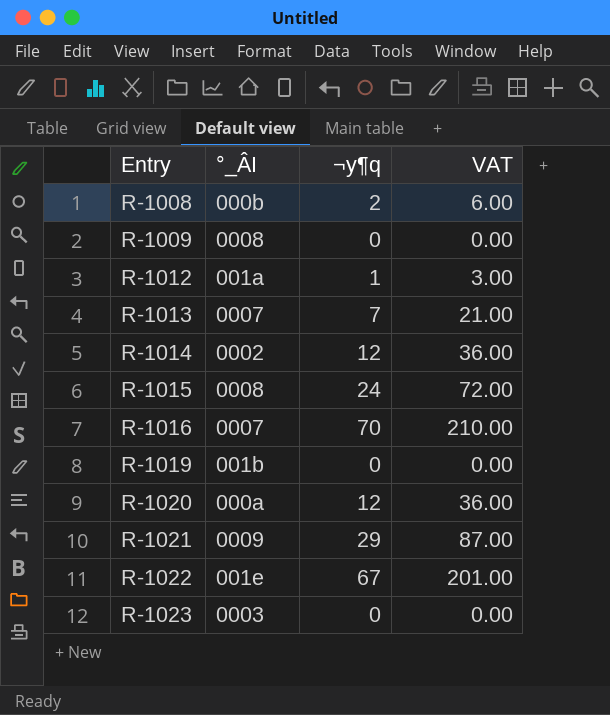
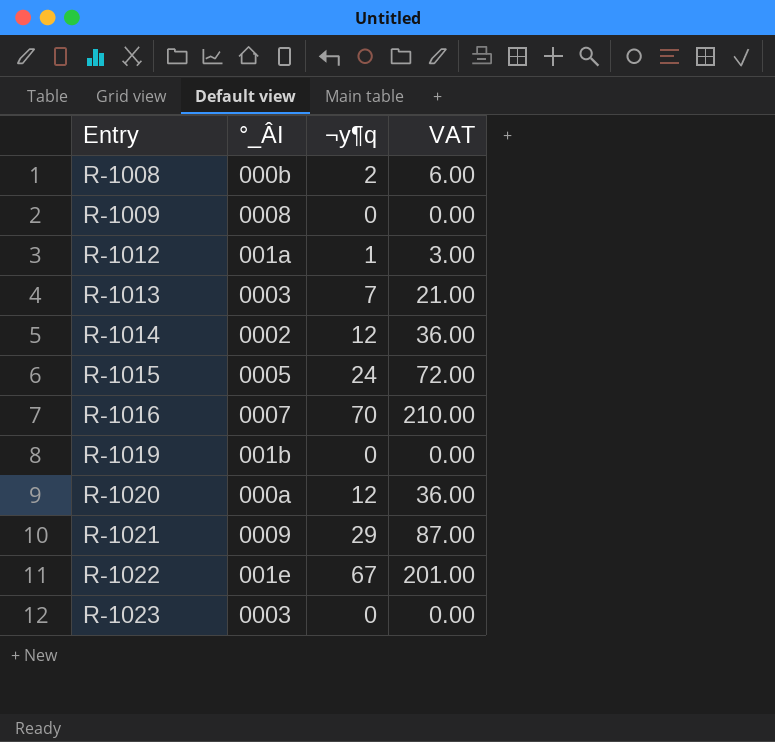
R-1013 | °_ÂI: 0007 -> 0003
R-1015 | °_ÂI: 0008 -> 0005

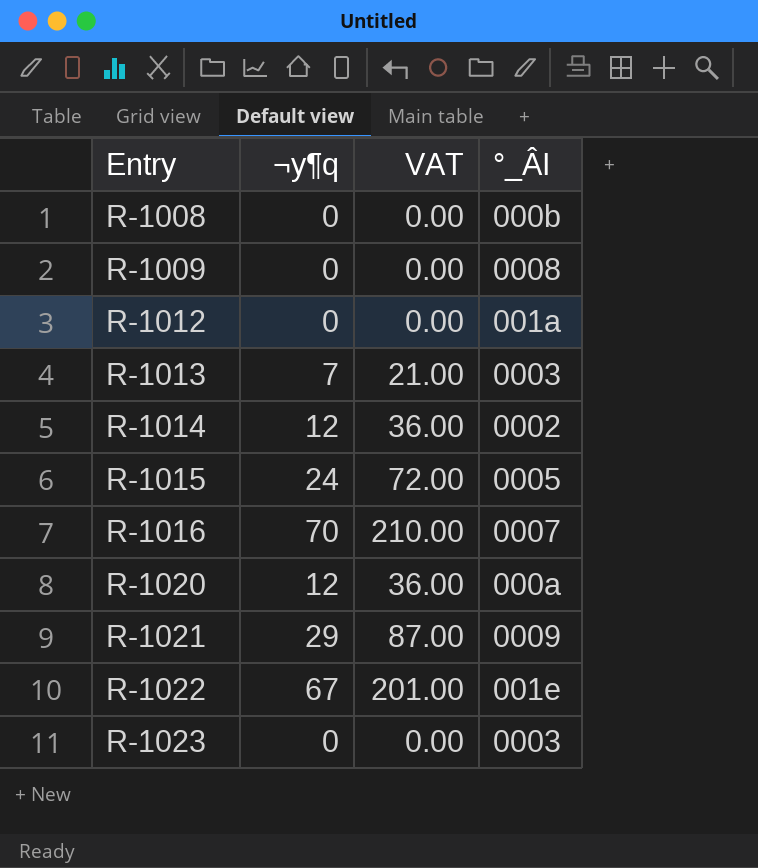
column °_ÂI | position: 2 -> 4
row R-1019: 001b | 0 | 0.00 -> none
R-1008 | ¬y¶q: 2 -> 0
R-1008 | VAT: 6.00 -> 0.00
R-1012 | ¬y¶q: 1 -> 0
R-1012 | VAT: 3.00 -> 0.00

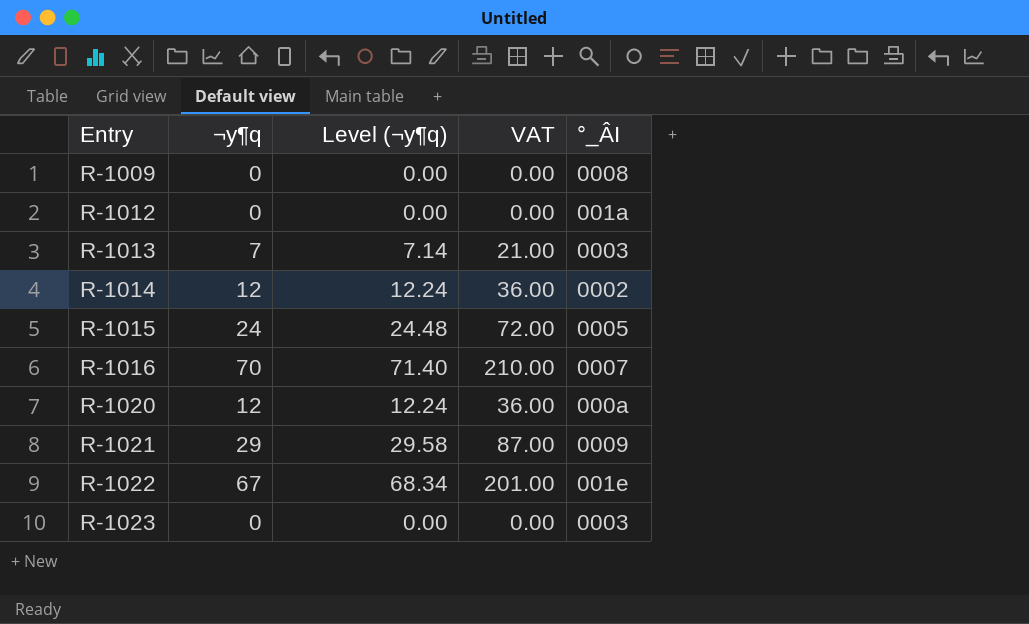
column Level (¬y¶q) | formula: none -> [¬y¶q] * 1.02
row R-1008: 0 | 0.00 | 000b -> none

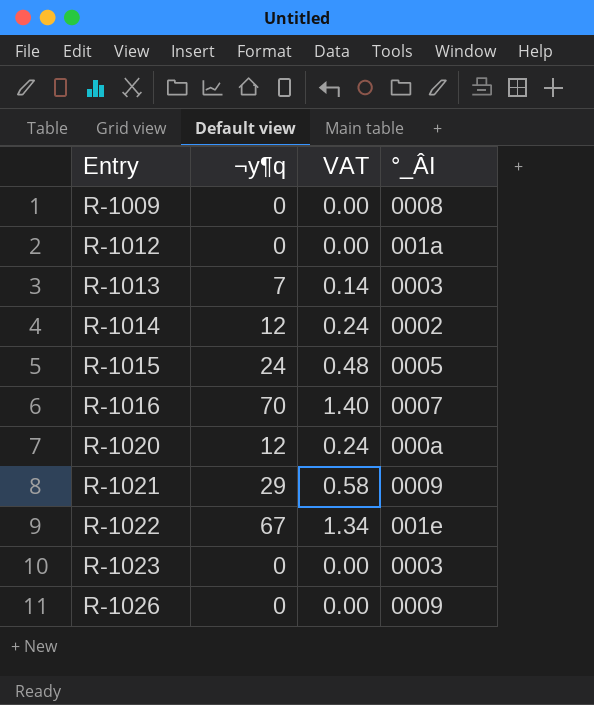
column Level (¬y¶q) | formula: [¬y¶q] * 1.02 -> none
column VAT | formula: [¬y¶q] * 3 -> [¬y¶q] * 0.02
row R-1026: none -> 0 | 0.00 | 0009

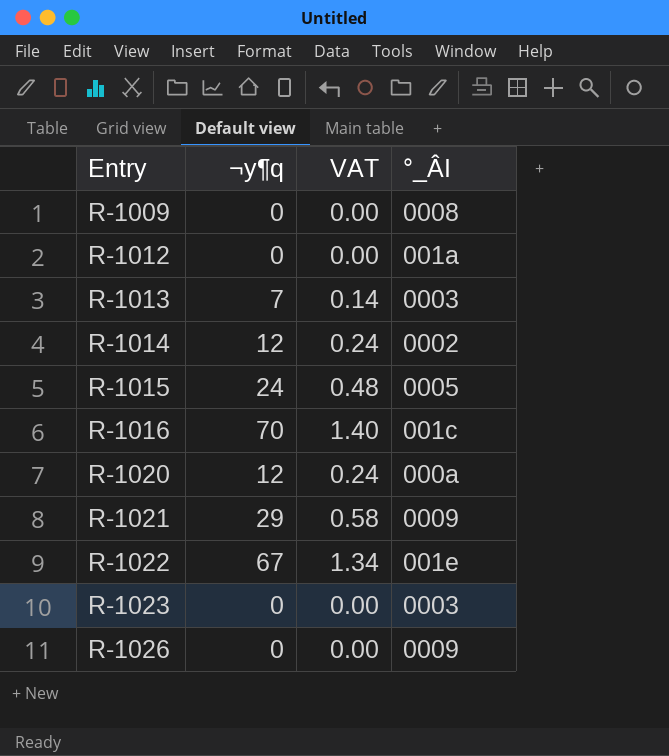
R-1016 | °_ÂI: 0007 -> 001c

